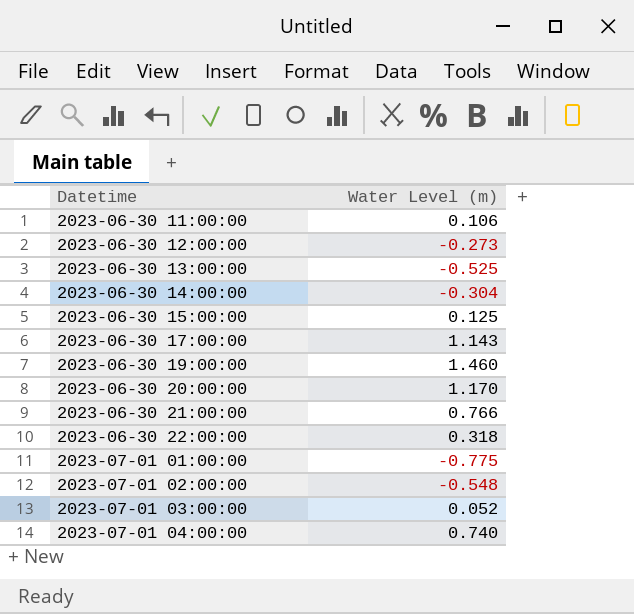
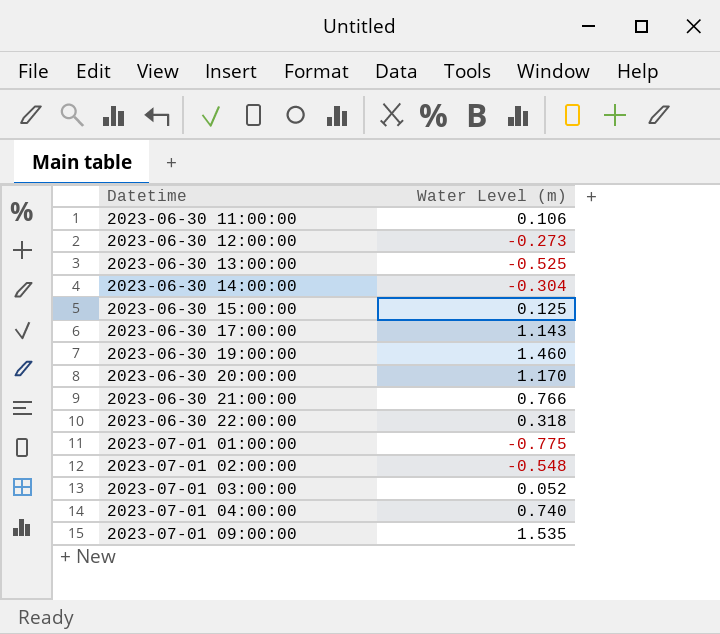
row 2023-07-01 09:00:00: none -> 1.535

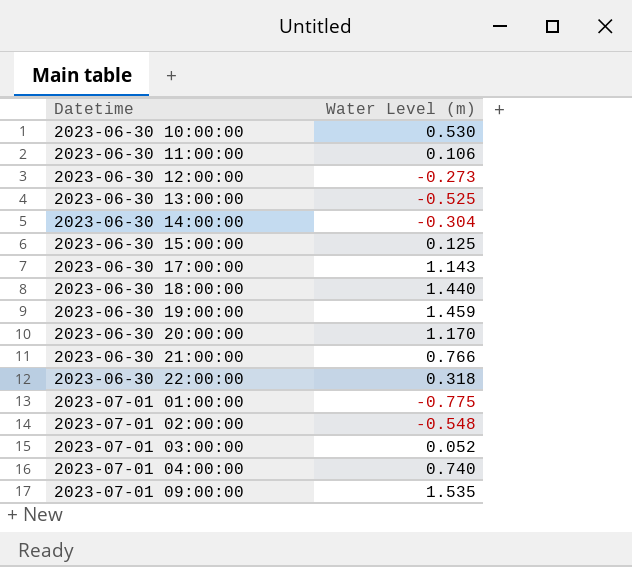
row 2023-06-30 10:00:00: none -> 0.530
row 2023-06-30 18:00:00: none -> 1.440
2023-06-30 19:00:00 | Water Level (m): 1.460 -> 1.459

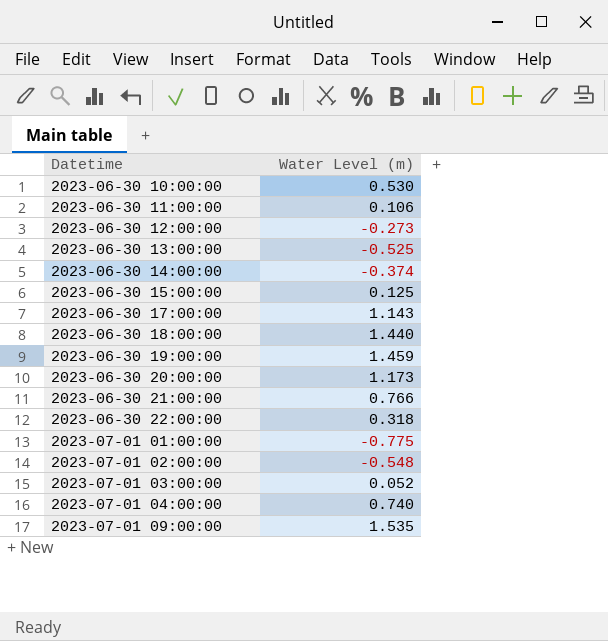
2023-06-30 14:00:00 | Water Level (m): -0.304 -> -0.374
2023-06-30 20:00:00 | Water Level (m): 1.170 -> 1.173

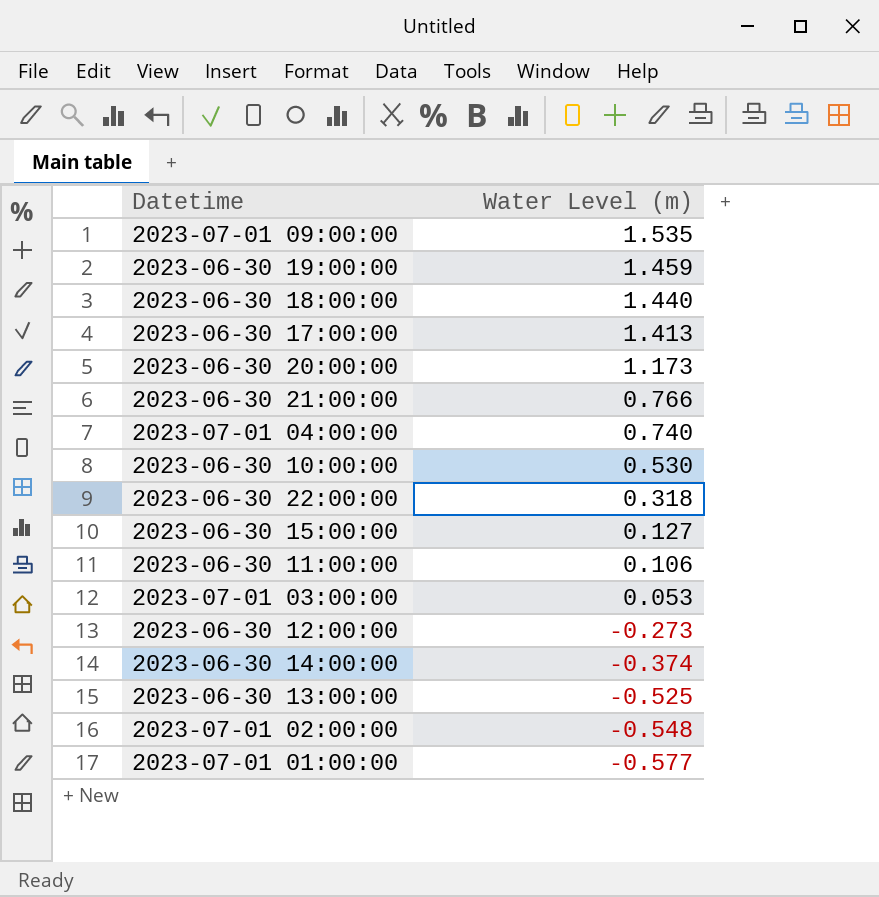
row order: Datetime ascending -> Water Level (m) descending
2023-06-30 17:00:00 | Water Level (m): 1.143 -> 1.413
2023-06-30 15:00:00 | Water Level (m): 0.125 -> 0.127
2023-07-01 03:00:00 | Water Level (m): 0.052 -> 0.053
2023-07-01 01:00:00 | Water Level (m): -0.775 -> -0.577

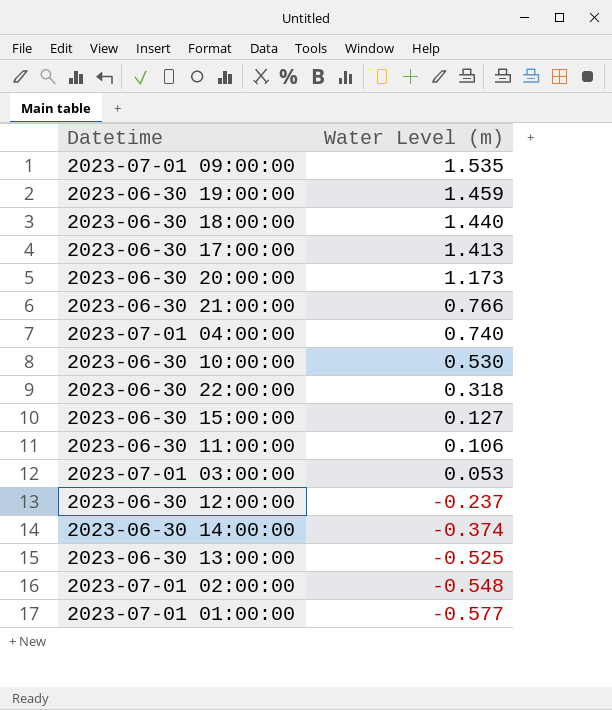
2023-06-30 12:00:00 | Water Level (m): -0.273 -> -0.237

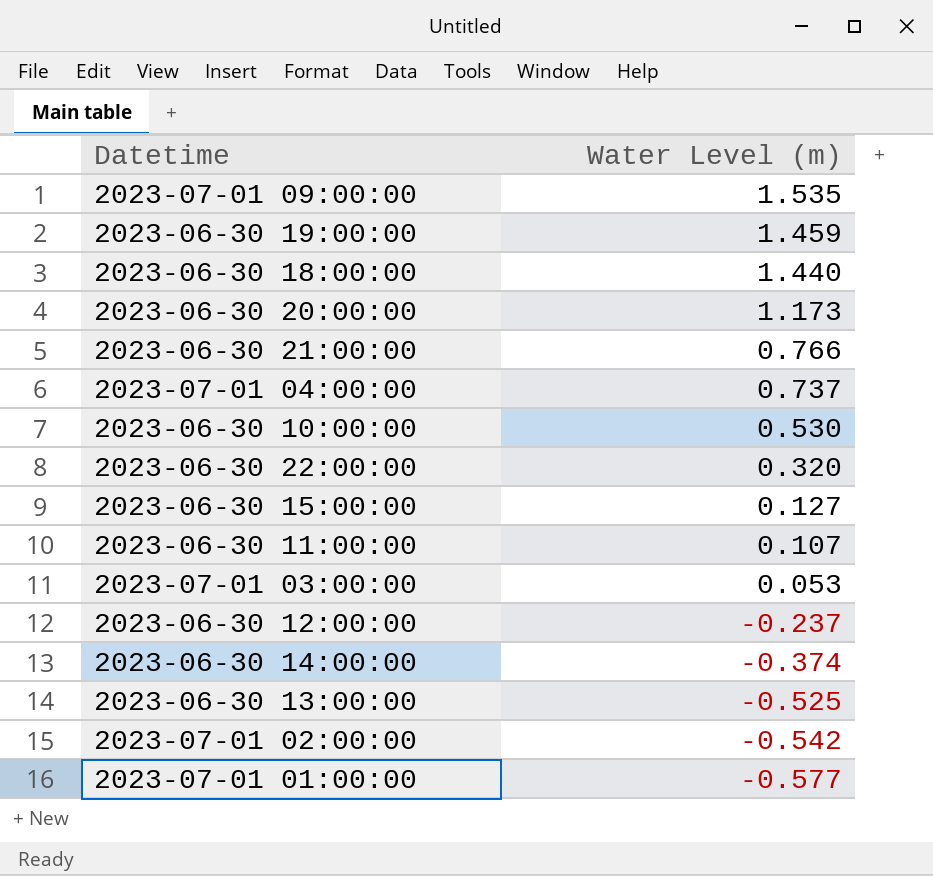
row 2023-06-30 17:00:00: 1.413 -> none
2023-07-01 04:00:00 | Water Level (m): 0.740 -> 0.737
2023-06-30 22:00:00 | Water Level (m): 0.318 -> 0.320
2023-06-30 11:00:00 | Water Level (m): 0.106 -> 0.107
2023-07-01 02:00:00 | Water Level (m): -0.548 -> -0.542

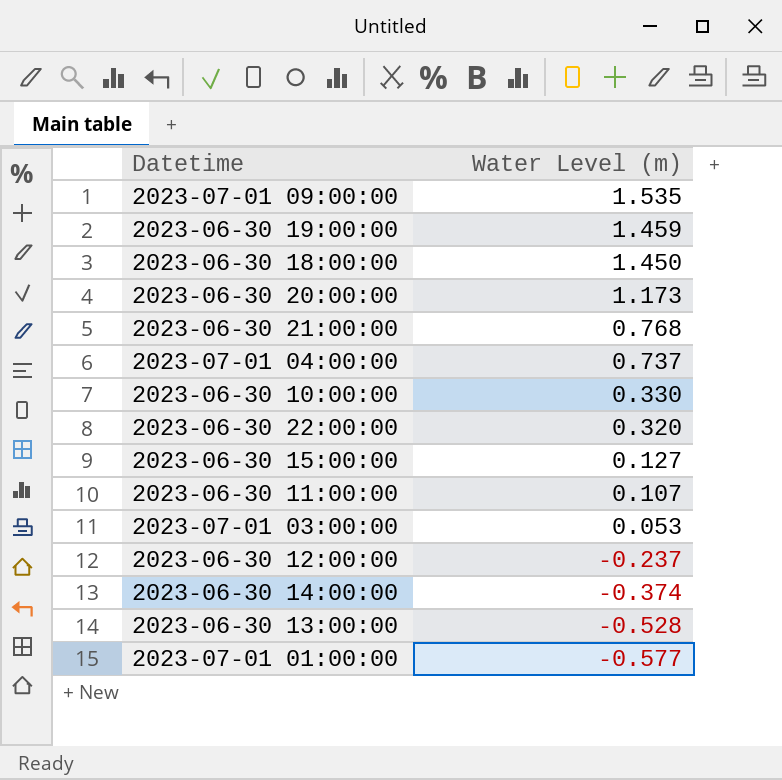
row 2023-07-01 02:00:00: -0.542 -> none
2023-06-30 18:00:00 | Water Level (m): 1.440 -> 1.450
2023-06-30 21:00:00 | Water Level (m): 0.766 -> 0.768
2023-06-30 10:00:00 | Water Level (m): 0.530 -> 0.330
2023-06-30 13:00:00 | Water Level (m): -0.525 -> -0.528

